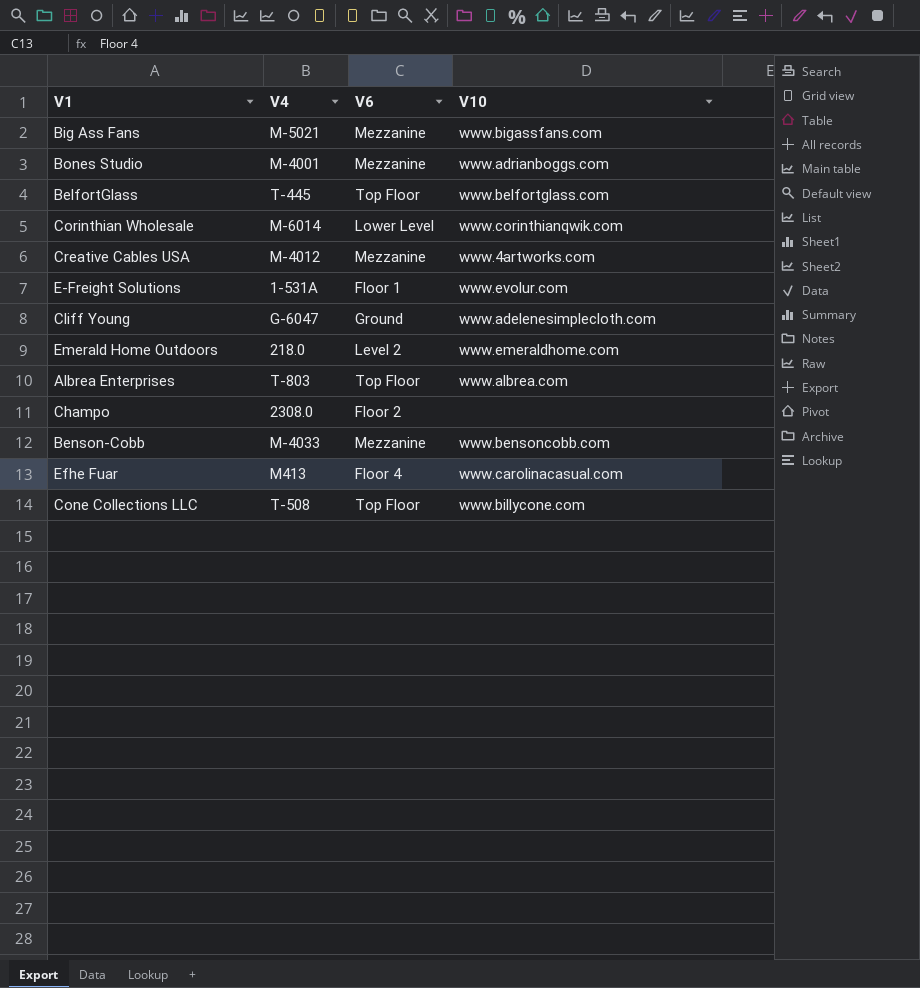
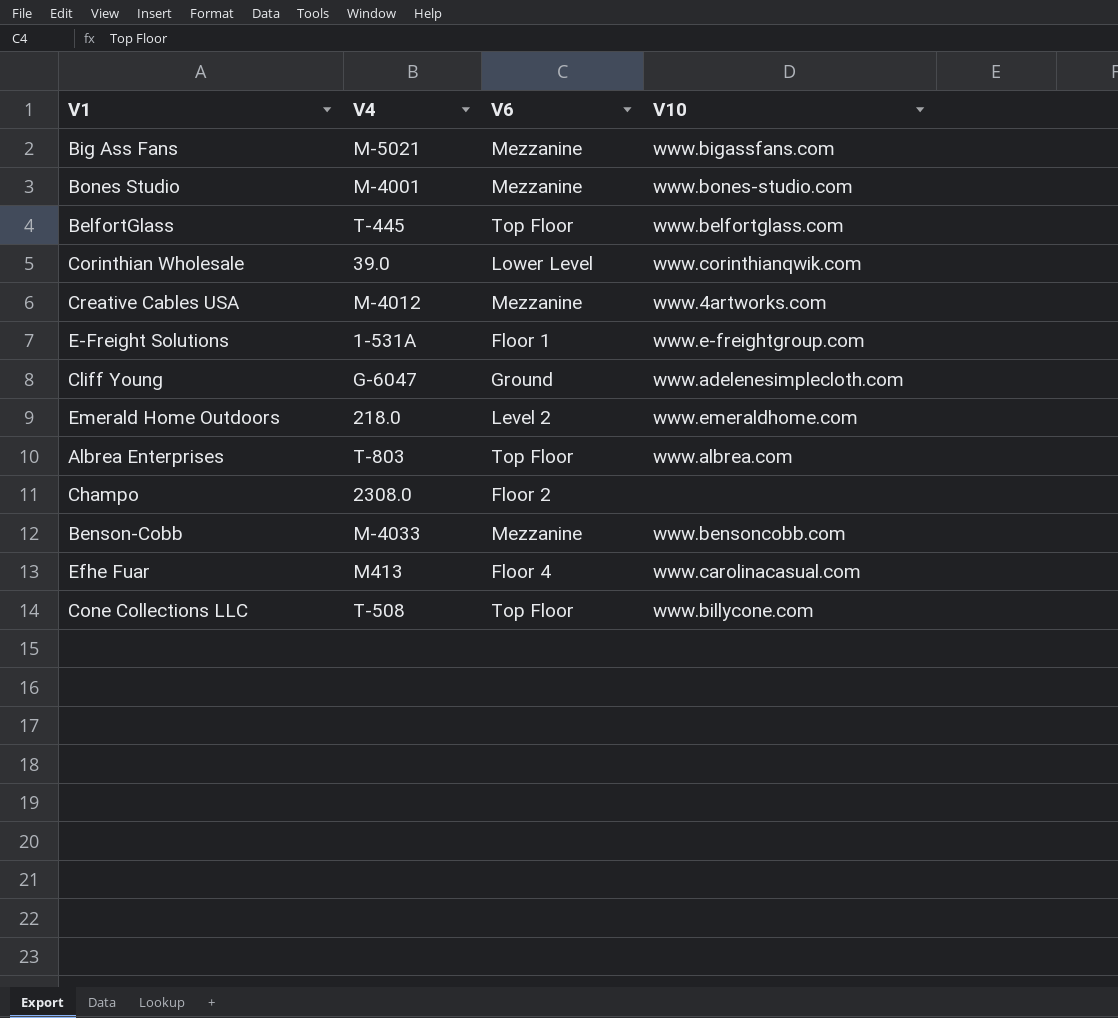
Bones Studio | V10: www.adrianboggs.com -> www.bones-studio.com
Corinthian Wholesale | V4: M-6014 -> 39.0
E-Freight Solutions | V10: www.evolur.com -> www.e-freightgroup.com

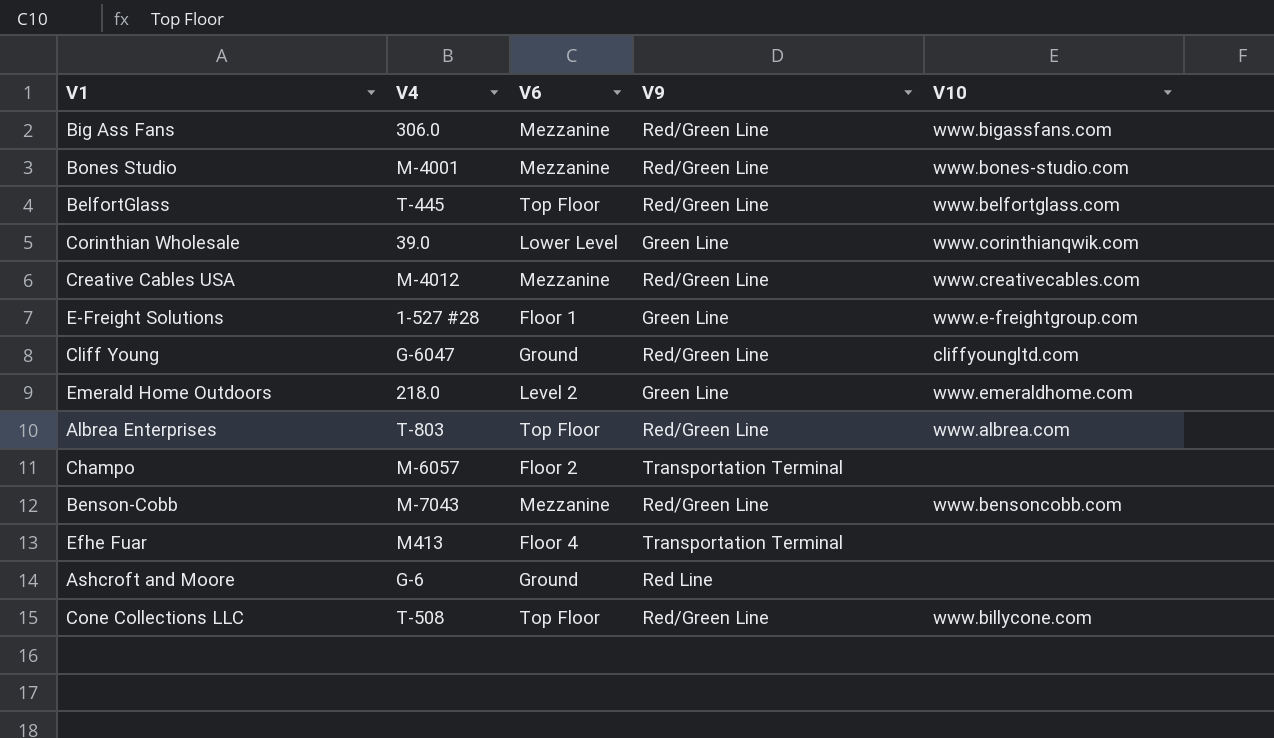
column V9 | position: none -> 4
Big Ass Fans | V4: M-5021 -> 306.0
Creative Cables USA | V10: www.4artworks.com -> www.creativecables.com
E-Freight Solutions | V4: 1-531A -> 1-527 #28
Cliff Young | V10: www.adelenesimplecloth.com -> cliffyoungltd.com
Champo | V4: 2308.0 -> M-6057
Benson-Cobb | V4: M-4033 -> M-7043
Efhe Fuar | V10: www.carolinacasual.com -> none
row Ashcroft and Moore: none -> G-6 | Ground | Red Line | none

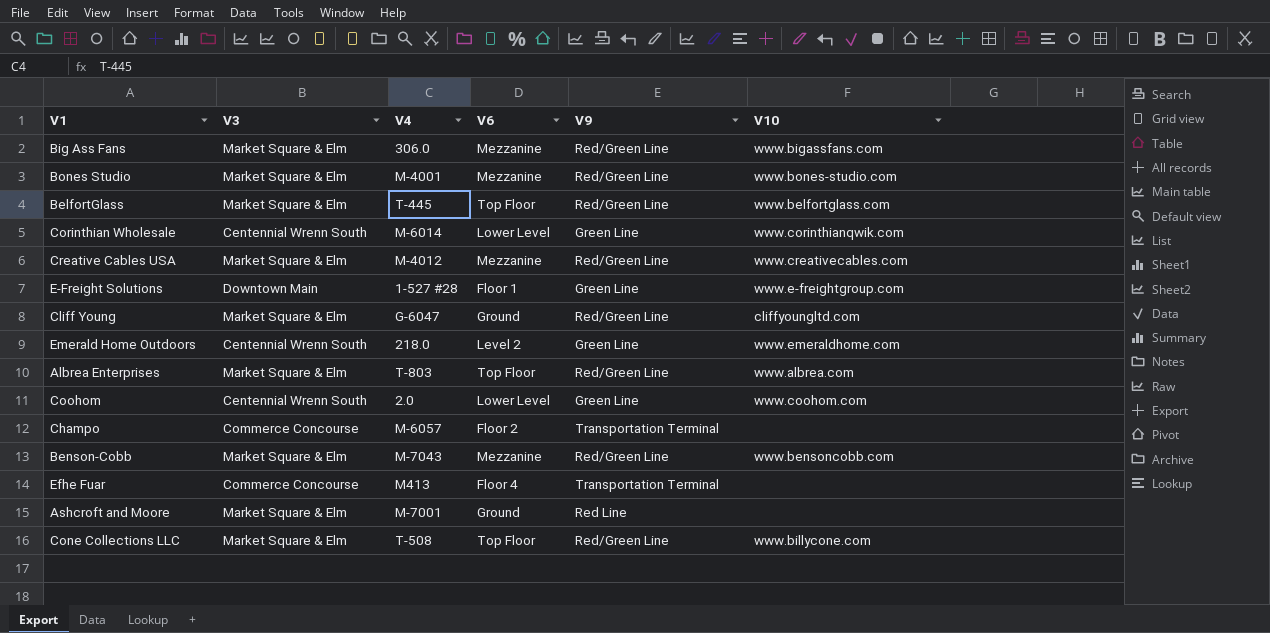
column V3 | position: none -> 2
Corinthian Wholesale | V4: 39.0 -> M-6014
row Coohom: none -> Centennial Wrenn South | 2.0 | Lower Level | Green Line | www.coohom.com
Ashcroft and Moore | V4: G-6 -> M-7001

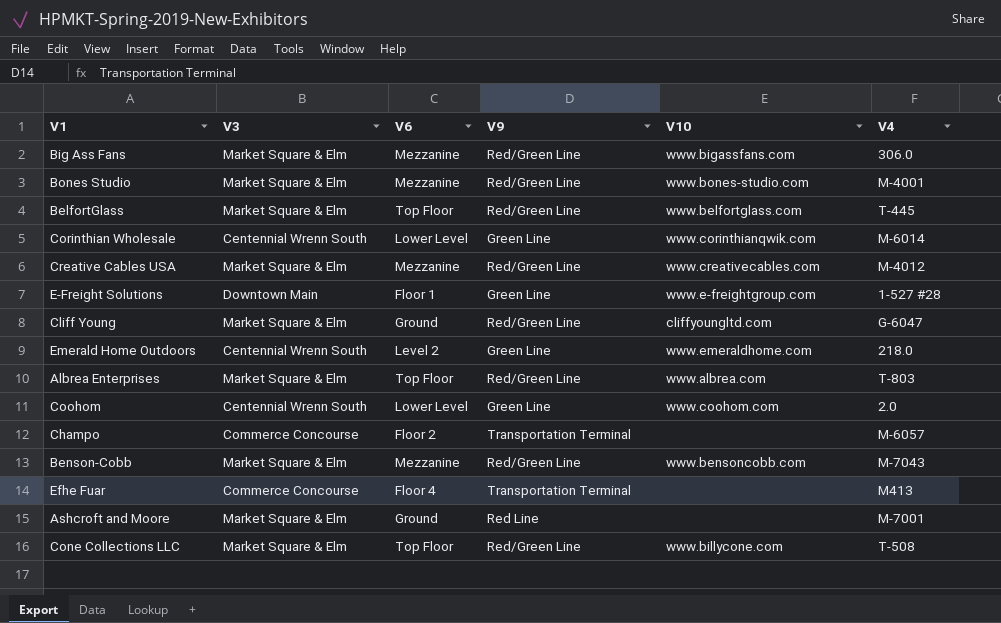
column V4 | position: 3 -> 6

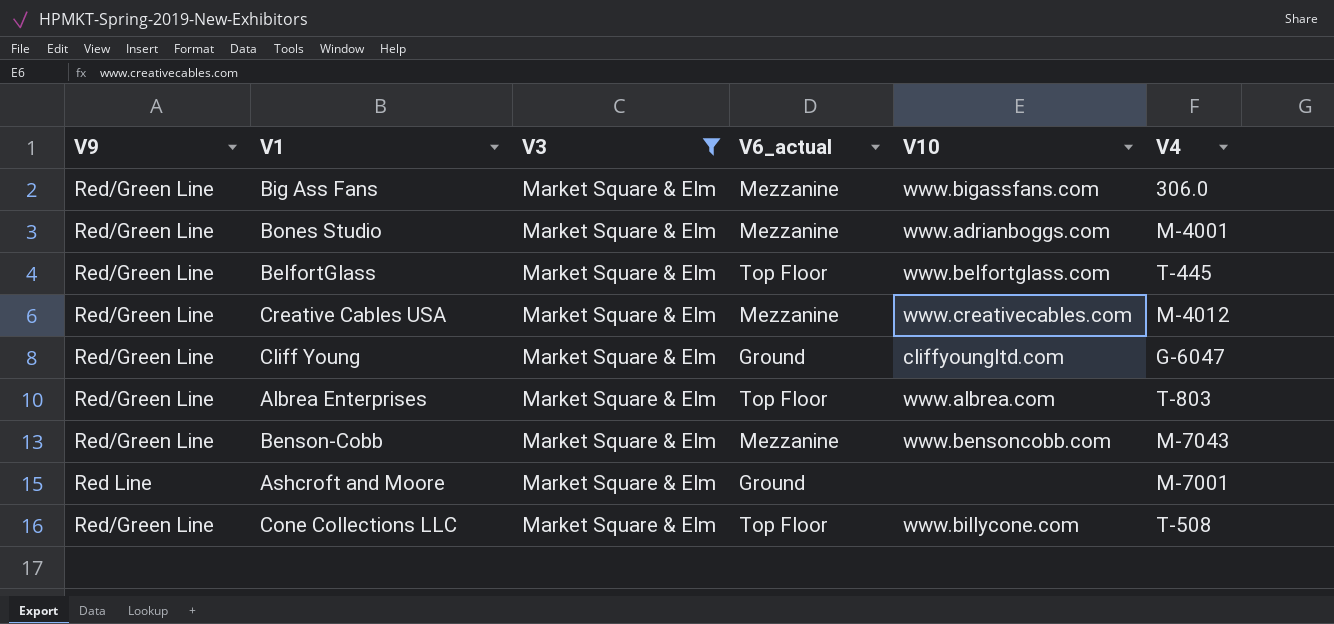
filter: none -> V3 = Market Square & Elm
column V9 | position: 4 -> 1
column name: V6 -> V6_actual
Bones Studio | V10: www.bones-studio.com -> www.adrianboggs.com

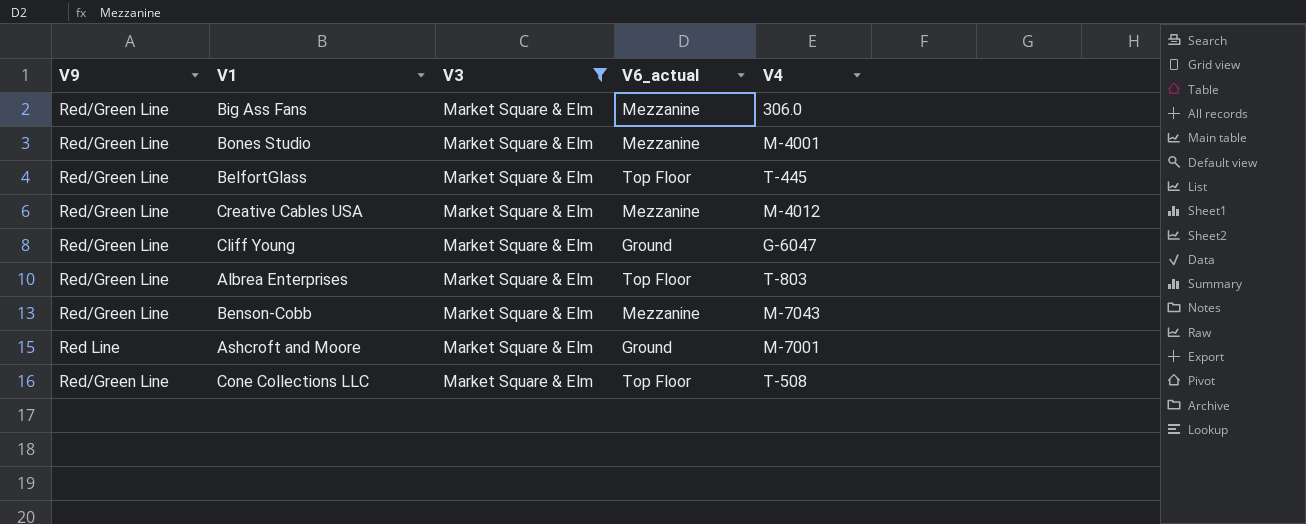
column V10 | position: 5 -> none

